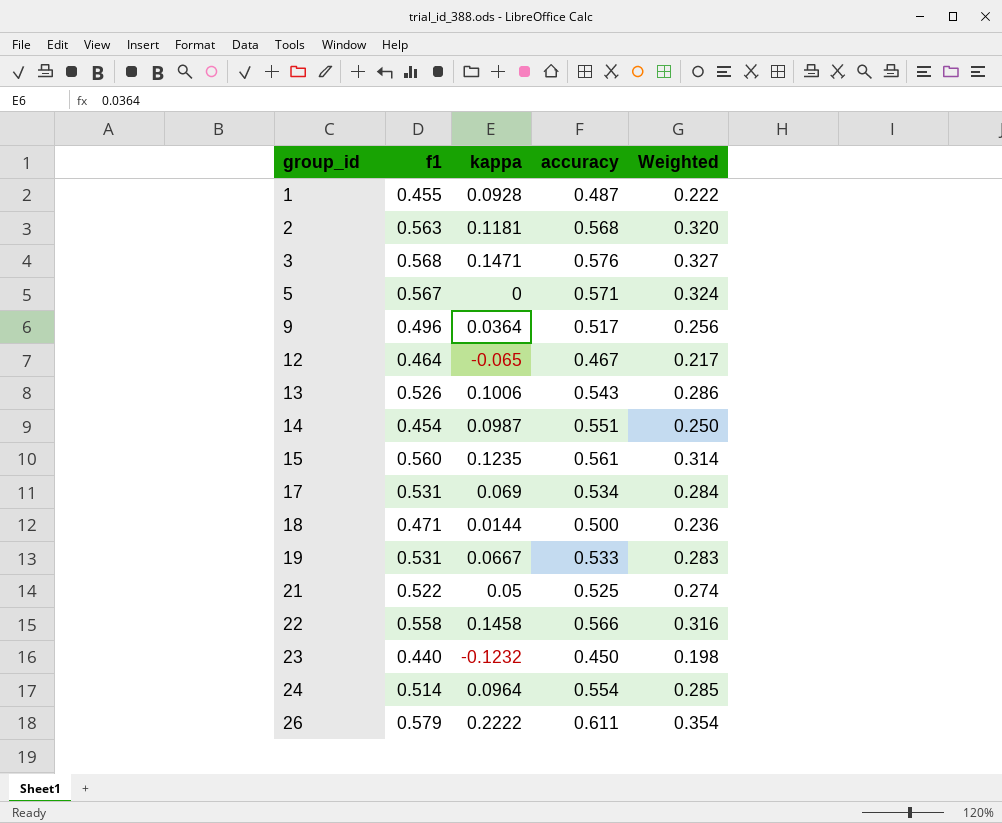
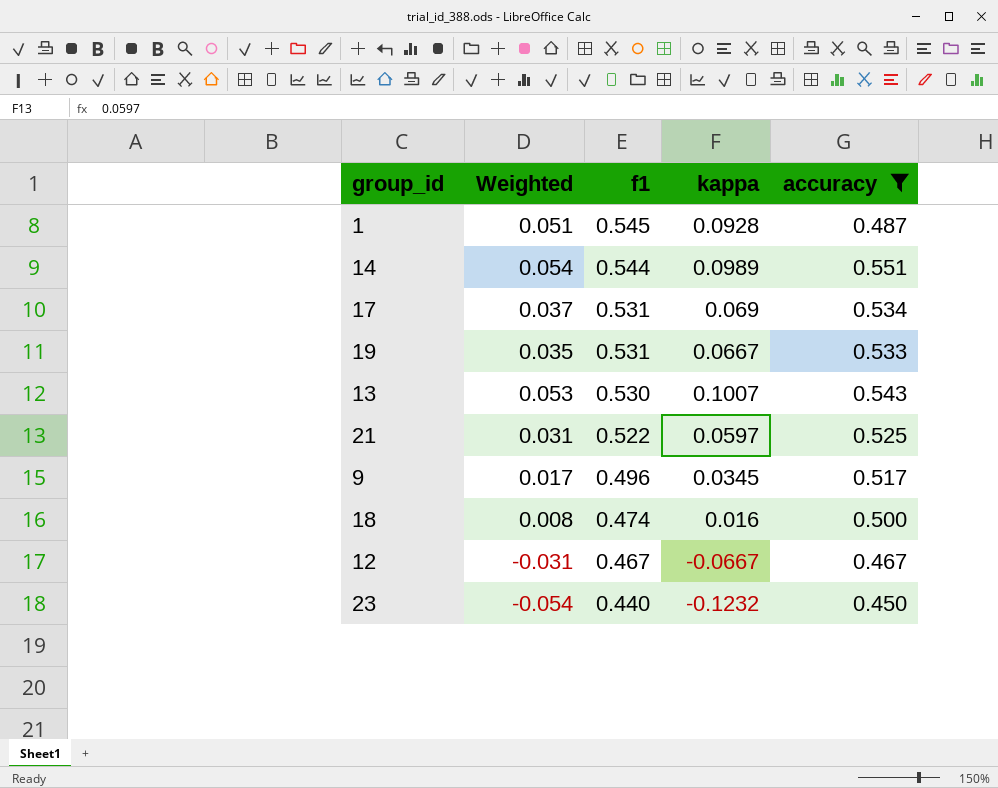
filter: none -> accuracy <= 0.551
row order: group_id ascending -> f1 descending
column Weighted | formula: [f1] * [accuracy] -> [f1] * [kappa]
column Weighted | position: 5 -> 2
1 | f1: 0.455 -> 0.545
14 | f1: 0.454 -> 0.544
14 | kappa: 0.0987 -> 0.0989
13 | f1: 0.526 -> 0.530
13 | kappa: 0.1006 -> 0.1007
21 | kappa: 0.05 -> 0.0597
9 | kappa: 0.0364 -> 0.0345
18 | f1: 0.471 -> 0.474
18 | kappa: 0.0144 -> 0.016
12 | f1: 0.464 -> 0.467
12 | kappa: -0.065 -> -0.0667

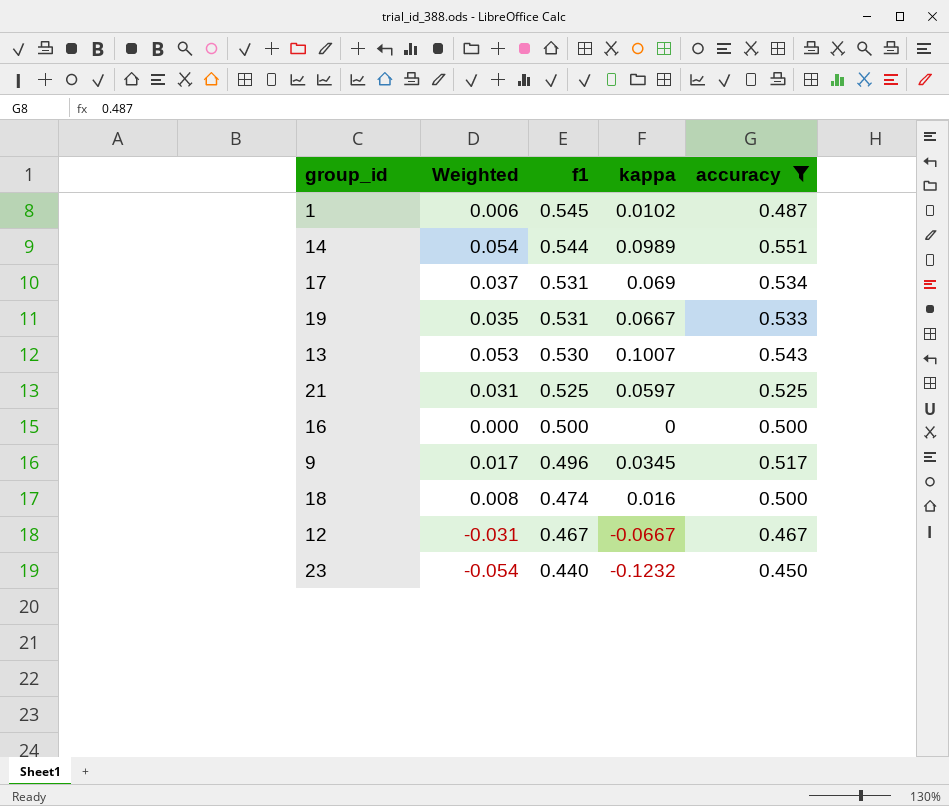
1 | Weighted: 0.051 -> 0.006
1 | kappa: 0.0928 -> 0.0102
21 | f1: 0.522 -> 0.525
row 16: none -> 0.000 | 0.500 | 0 | 0.500

